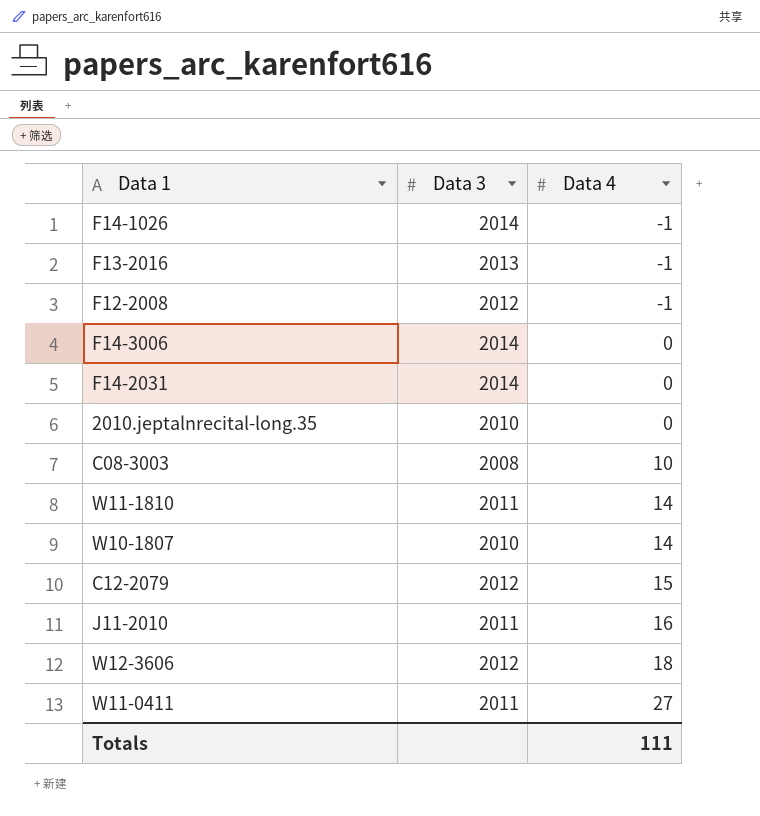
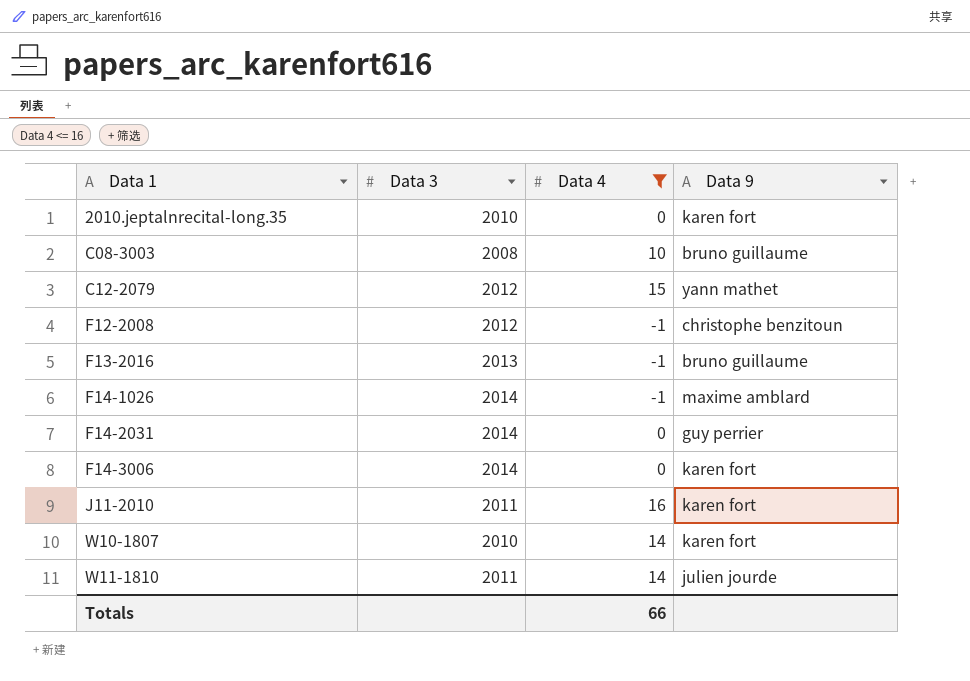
filter: none -> Data 4 <= 16
row order: Data 4 ascending -> Data 1 ascending
column Data 9 | position: none -> 4
Totals | Data 4: 111 -> 66

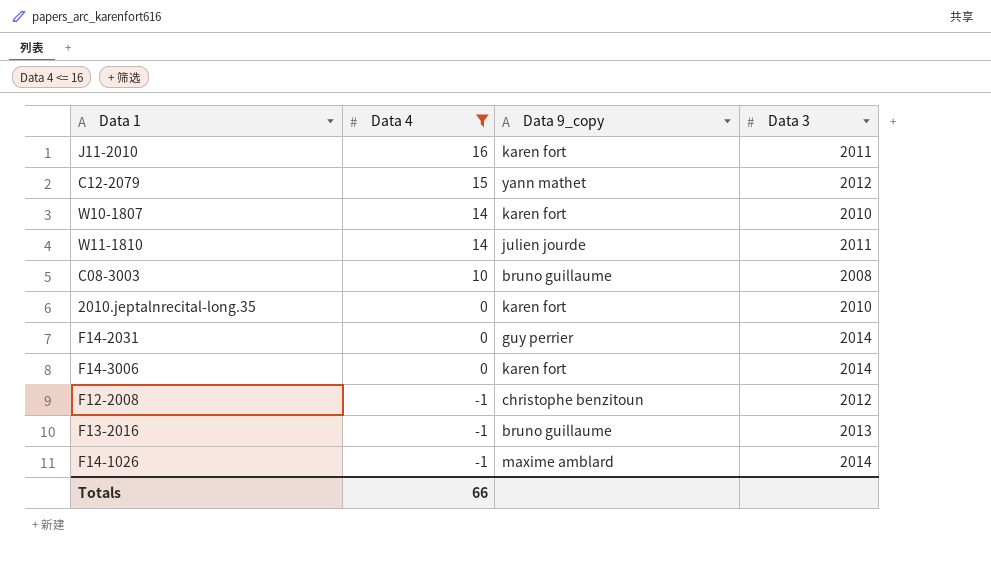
row order: Data 1 ascending -> Data 4 descending
column name: Data 9 -> Data 9_copy
column Data 3 | position: 2 -> 4

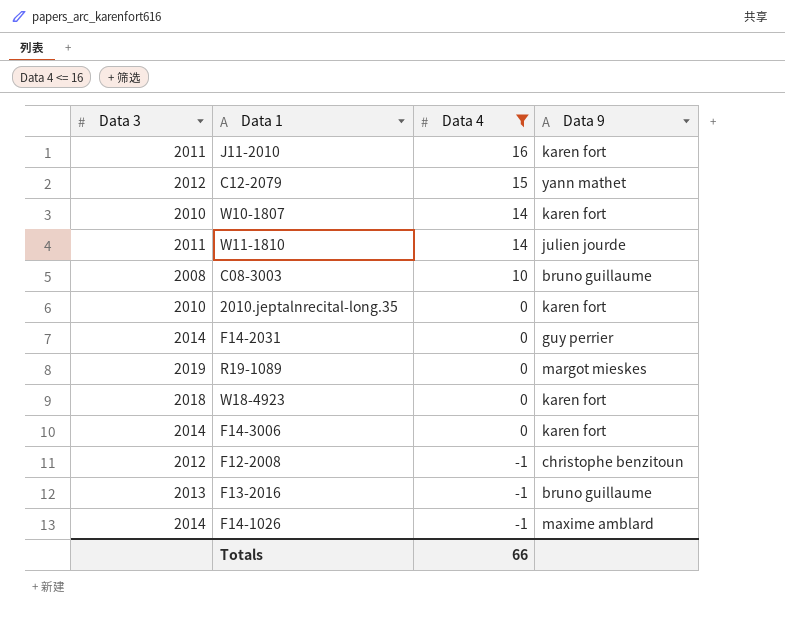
column Data 3 | position: 4 -> 1
column name: Data 9_copy -> Data 9
row R19-1089: none -> 2019 | 0 | margot mieskes
row W18-4923: none -> 2018 | 0 | karen fort

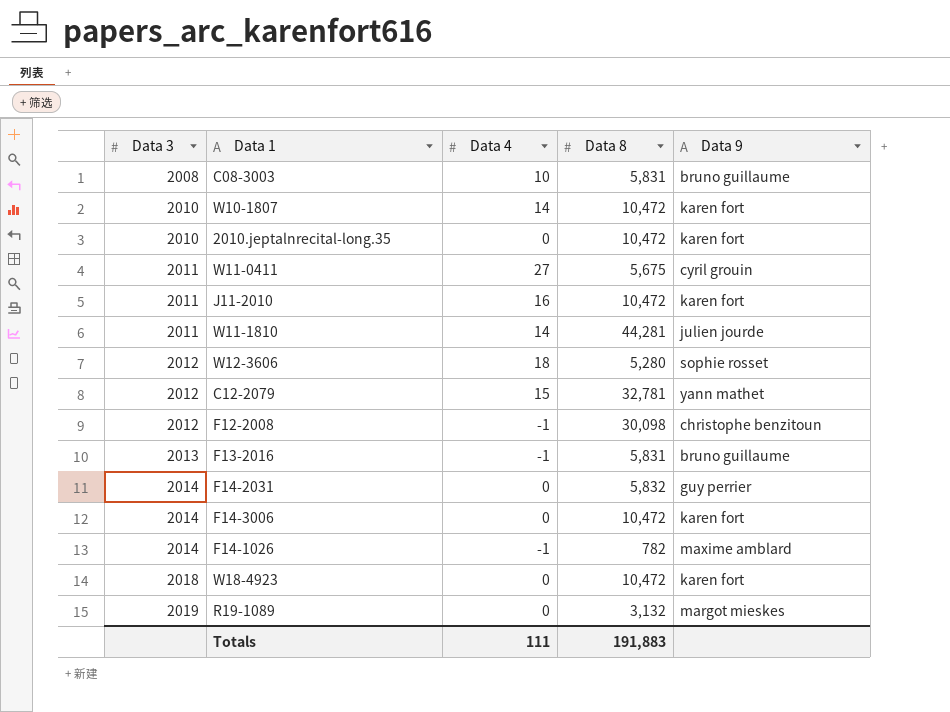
filter: Data 4 <= 16 -> none
row order: Data 4 descending -> Data 3 ascending
column Data 8 | position: none -> 4
Totals | Data 4: 66 -> 111

